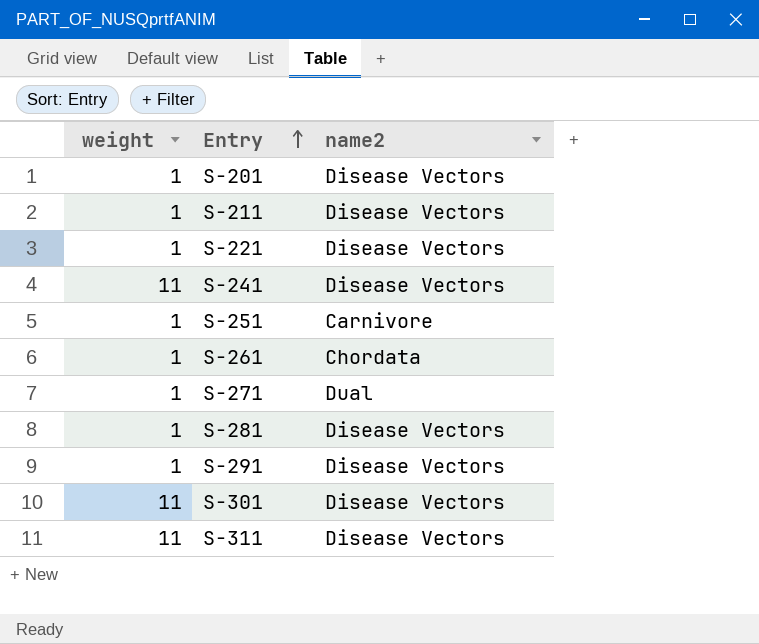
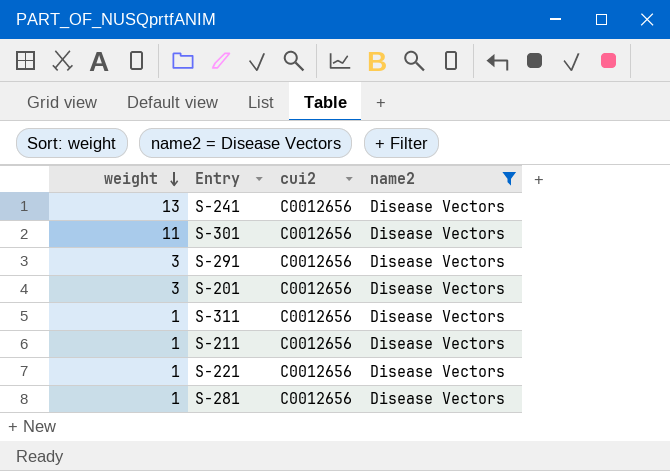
filter: none -> name2 = Disease Vectors
row order: Entry ascending -> weight descending
column cui2 | position: none -> 3
S-241 | weight: 11 -> 13
S-291 | weight: 1 -> 3
S-201 | weight: 1 -> 3
S-311 | weight: 11 -> 1

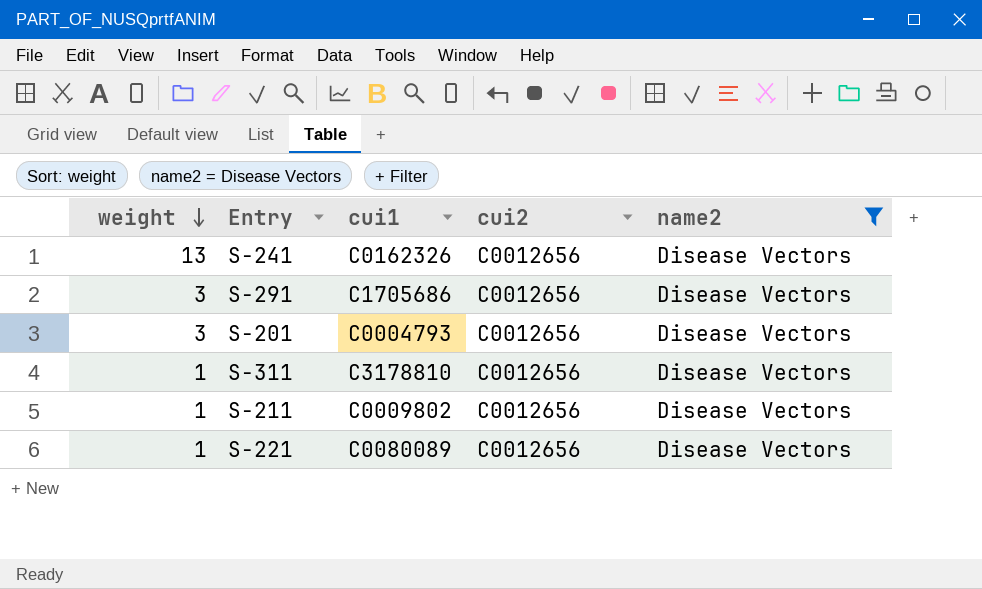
column cui1 | position: none -> 3
row S-301: 11 | C0012656 | Disease Vectors -> none
row S-281: 1 | C0012656 | Disease Vectors -> none

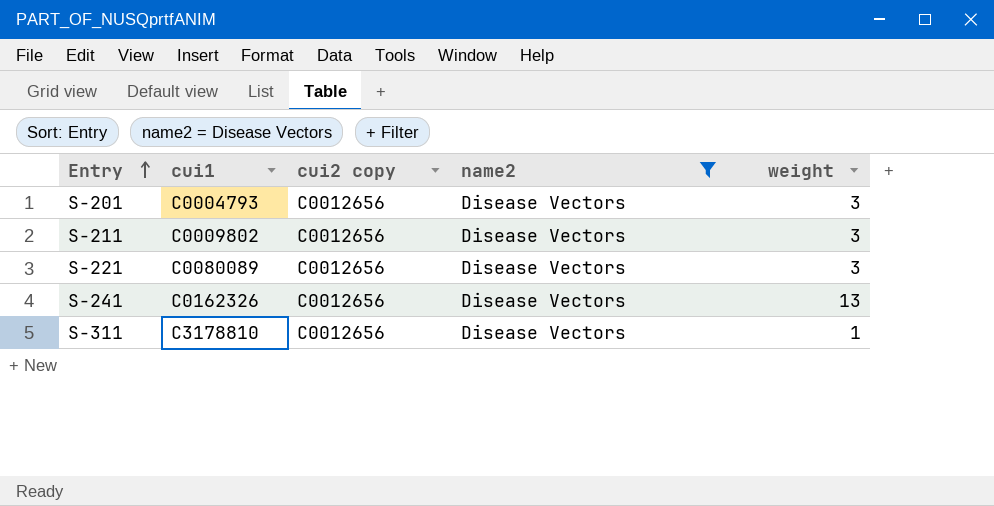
row order: weight descending -> Entry ascending
column name: cui2 -> cui2 copy
column weight | position: 1 -> 5
row S-291: 3 | C1705686 | C0012656 | Disease Vectors -> none
S-211 | weight: 1 -> 3
S-221 | weight: 1 -> 3

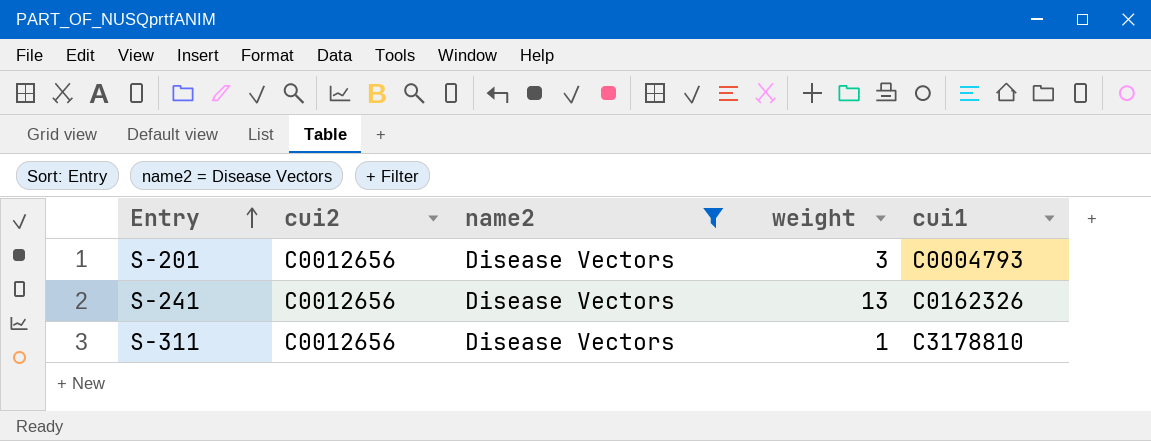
column name: cui2 copy -> cui2
column cui1 | position: 2 -> 5
row S-211: C0009802 | C0012656 | Disease Vectors | 3 -> none
row S-221: C0080089 | C0012656 | Disease Vectors | 3 -> none

